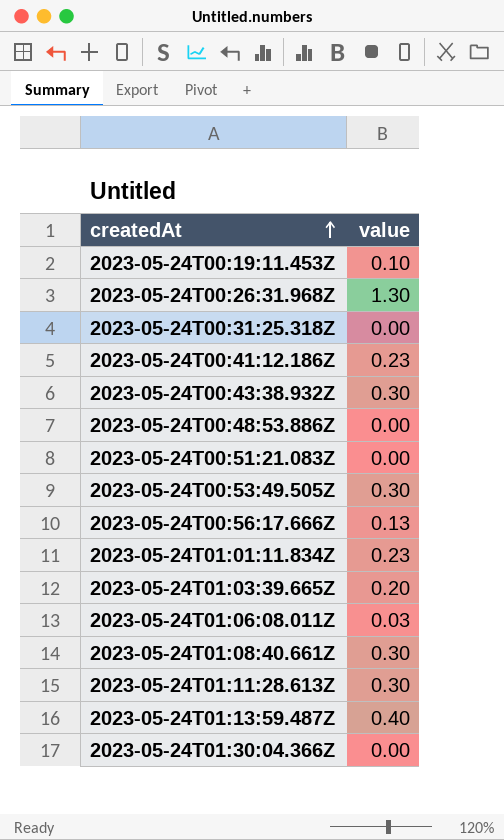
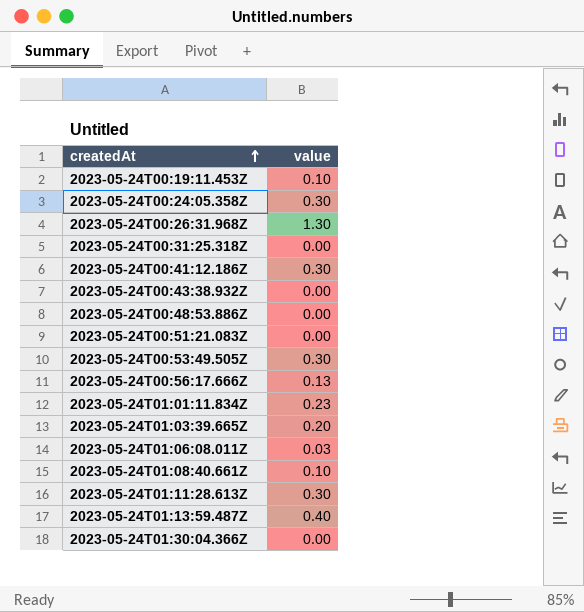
row 2023-05-24T00:24:05.358Z: none -> 0.30
2023-05-24T00:41:12.186Z | value: 0.23 -> 0.30
2023-05-24T00:43:38.932Z | value: 0.30 -> 0.00
2023-05-24T01:08:40.661Z | value: 0.30 -> 0.10

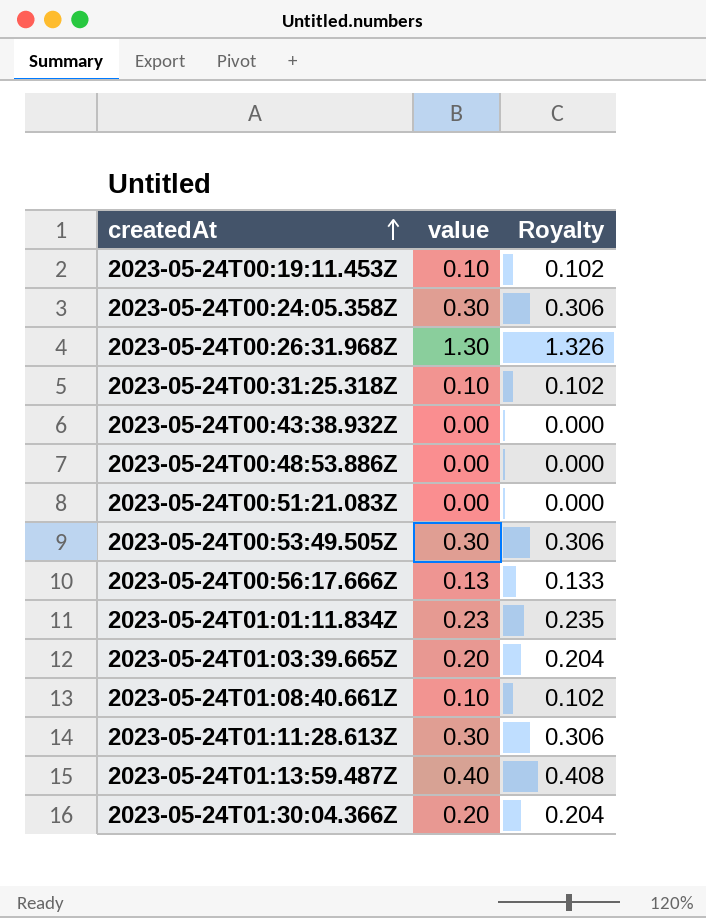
column Royalty | formula: none -> [value] * 1.02
row 2023-05-24T00:41:12.186Z: 0.30 -> none
row 2023-05-24T01:06:08.011Z: 0.03 -> none
2023-05-24T00:31:25.318Z | value: 0.00 -> 0.10
2023-05-24T01:30:04.366Z | value: 0.00 -> 0.20

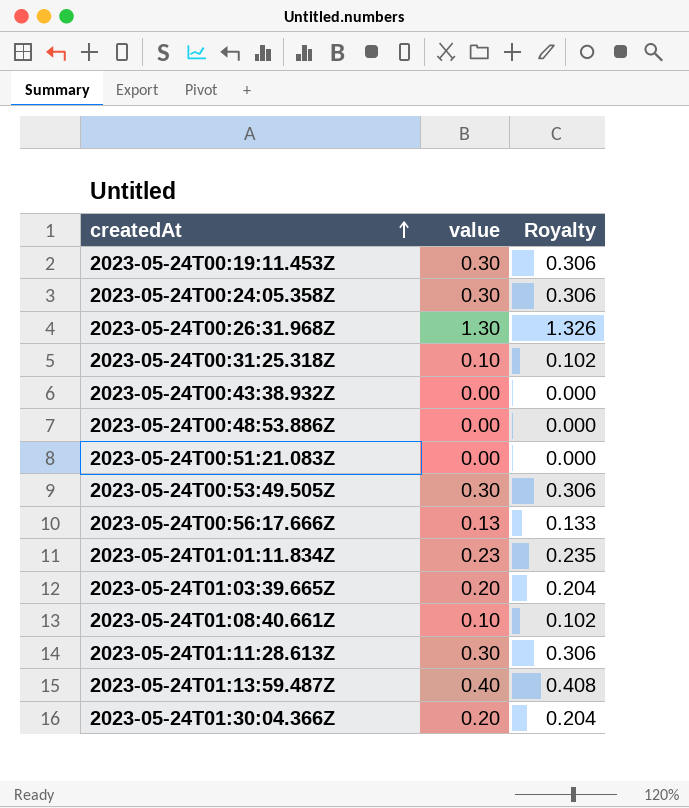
2023-05-24T00:19:11.453Z | value: 0.10 -> 0.30
2023-05-24T00:19:11.453Z | Royalty: 0.102 -> 0.306

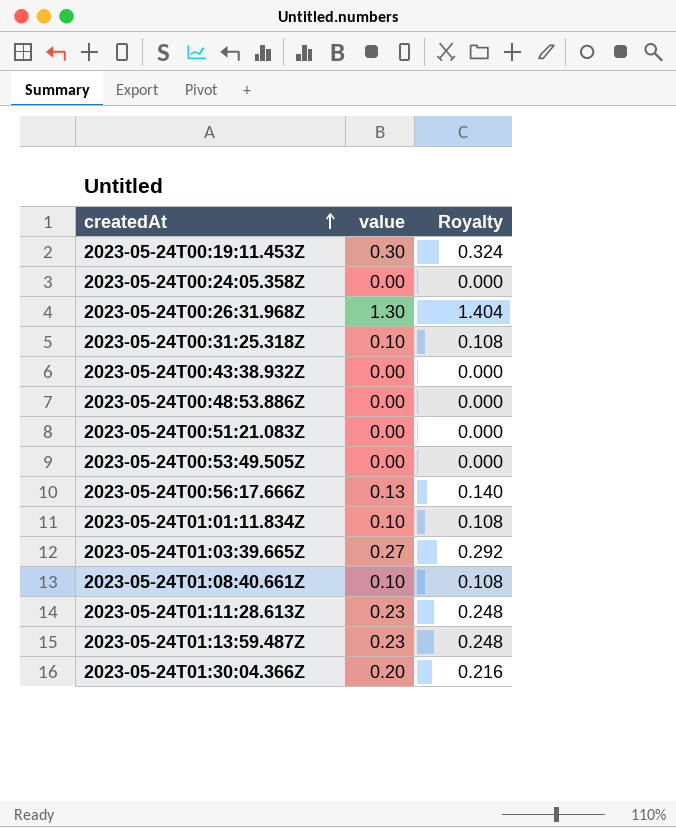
column Royalty | formula: [value] * 1.02 -> [value] * 1.08
2023-05-24T00:24:05.358Z | value: 0.30 -> 0.00
2023-05-24T00:53:49.505Z | value: 0.30 -> 0.00
2023-05-24T01:01:11.834Z | value: 0.23 -> 0.10
2023-05-24T01:03:39.665Z | value: 0.20 -> 0.27
2023-05-24T01:11:28.613Z | value: 0.30 -> 0.23
2023-05-24T01:13:59.487Z | value: 0.40 -> 0.23

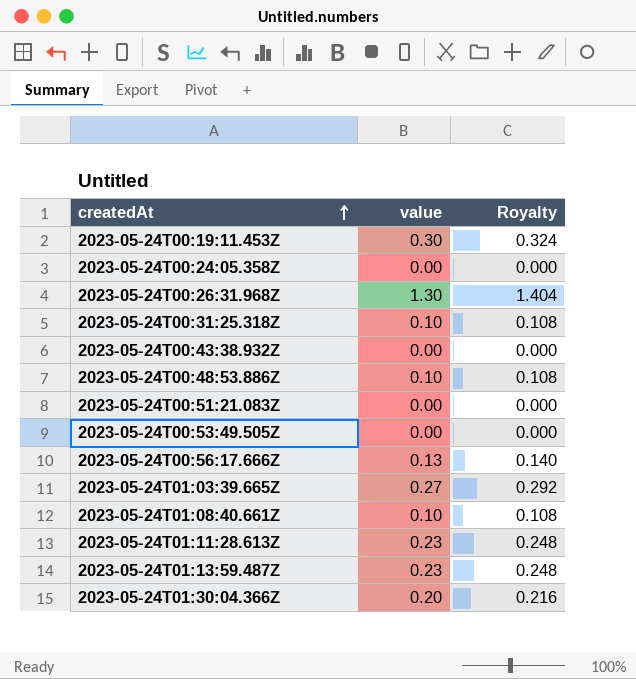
row 2023-05-24T01:01:11.834Z: 0.10 | 0.108 -> none
2023-05-24T00:48:53.886Z | value: 0.00 -> 0.10
2023-05-24T00:48:53.886Z | Royalty: 0.000 -> 0.108

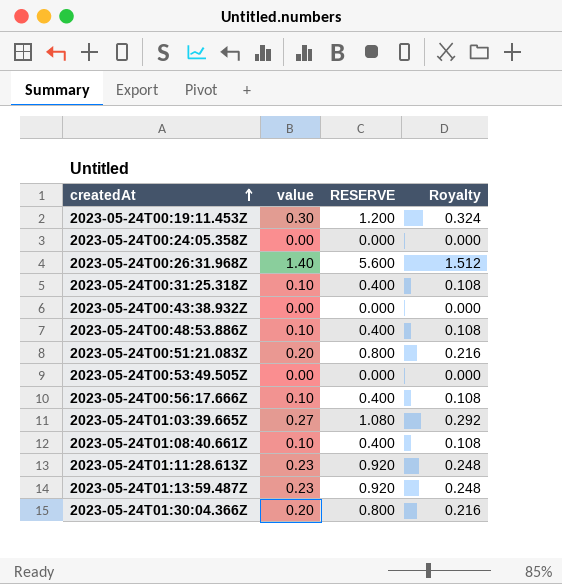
column RESERVE | formula: none -> [value] * 4
2023-05-24T00:26:31.968Z | value: 1.30 -> 1.40
2023-05-24T00:26:31.968Z | Royalty: 1.404 -> 1.512
2023-05-24T00:51:21.083Z | value: 0.00 -> 0.20
2023-05-24T00:51:21.083Z | Royalty: 0.000 -> 0.216
2023-05-24T00:56:17.666Z | value: 0.13 -> 0.10
2023-05-24T00:56:17.666Z | Royalty: 0.140 -> 0.108

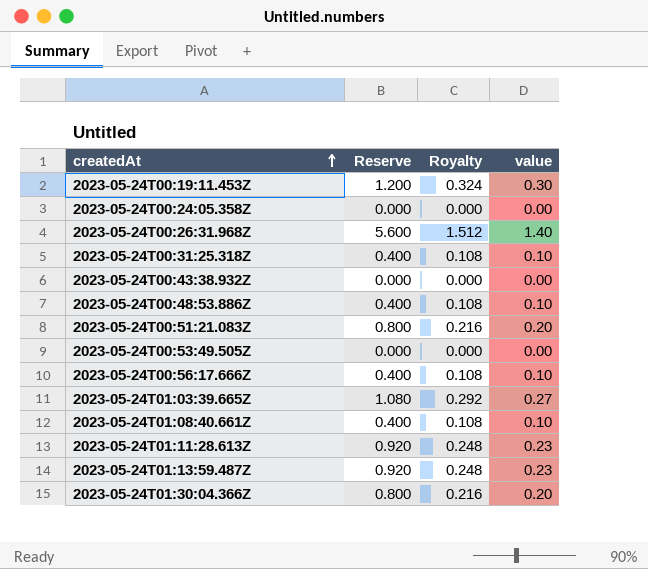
column name: RESERVE -> Reserve
column value | position: 2 -> 4

